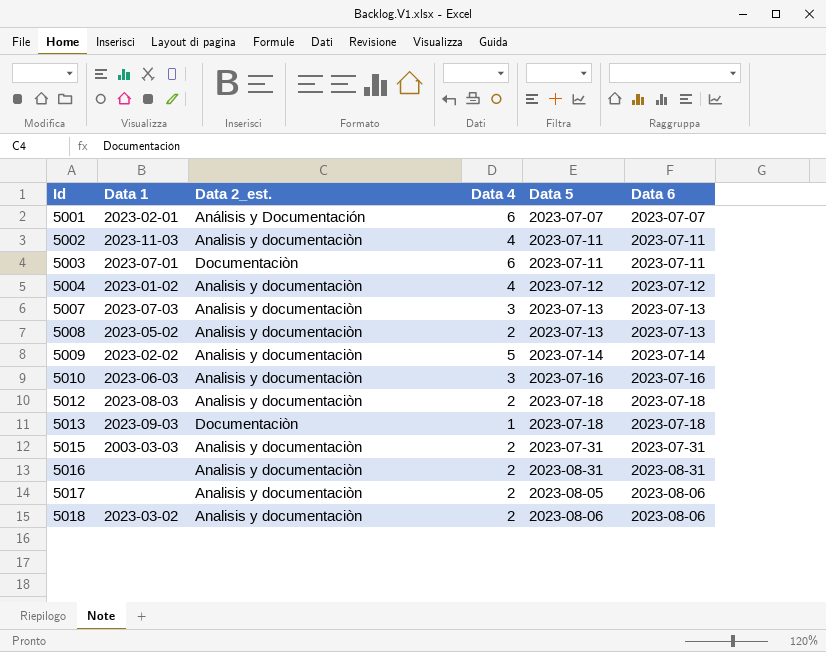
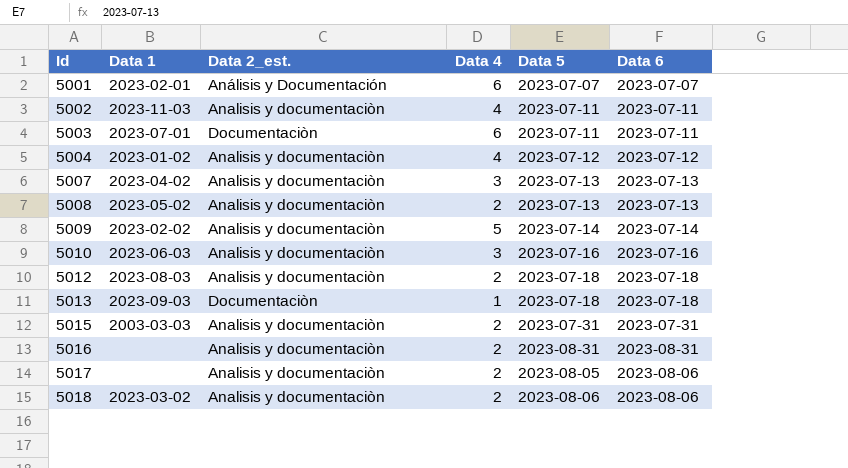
5007 | Data 1: 2023-07-03 -> 2023-04-02

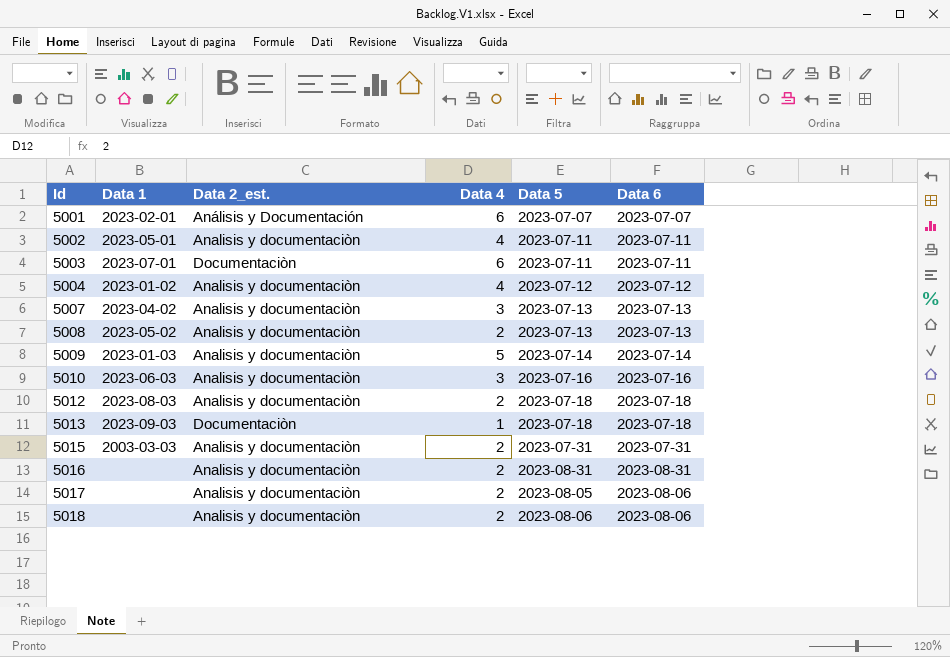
5002 | Data 1: 2023-11-03 -> 2023-05-01
5009 | Data 1: 2023-02-02 -> 2023-01-03
5018 | Data 1: 2023-03-02 -> none

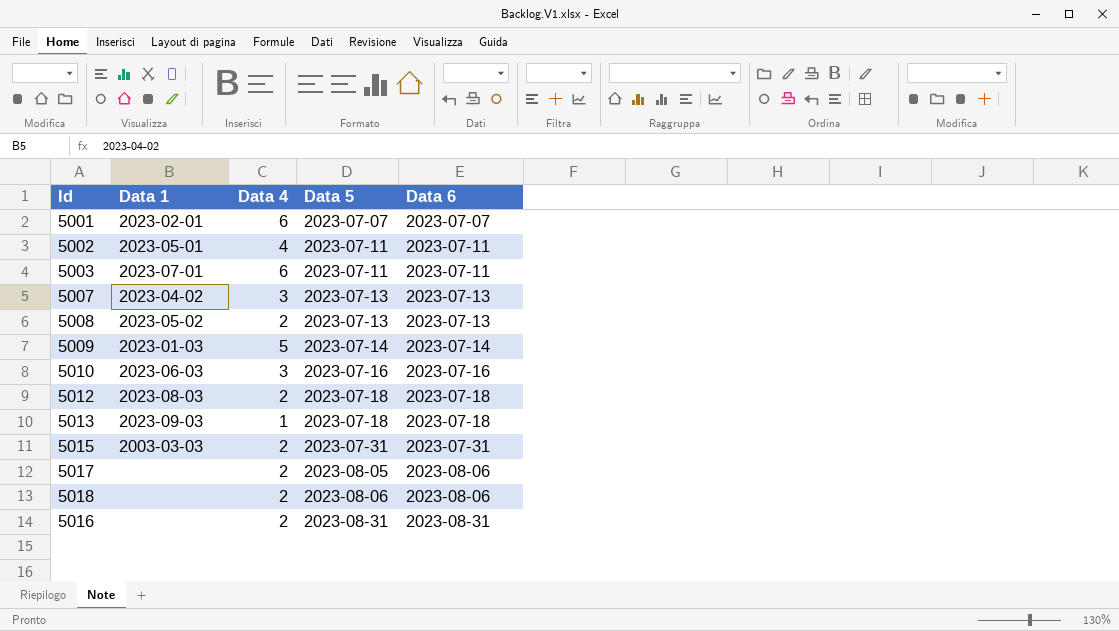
row order: Id ascending -> Data 5 ascending
column Data 2_est. | position: 3 -> none
row 5004: 2023-01-02 | Analisis y documentaciòn | 4 | 2023-07-12 | 2023-07-12 -> none

